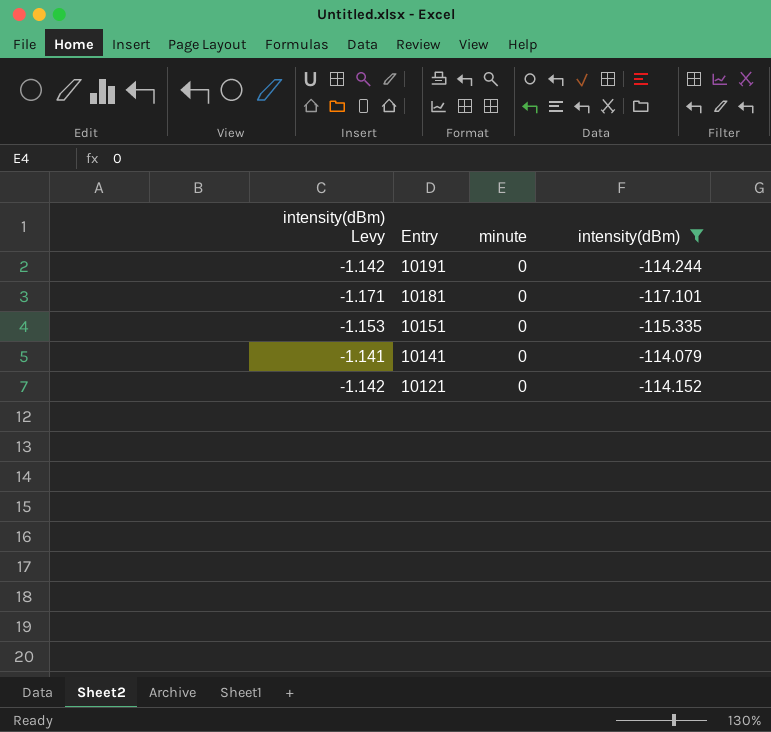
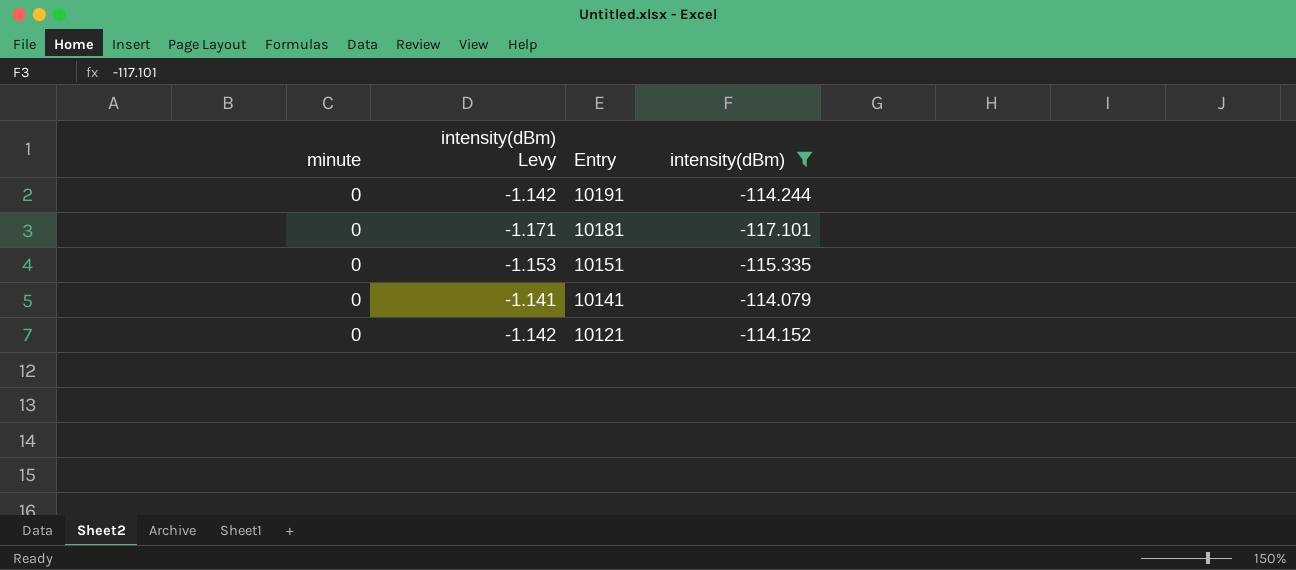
column minute | position: 3 -> 1

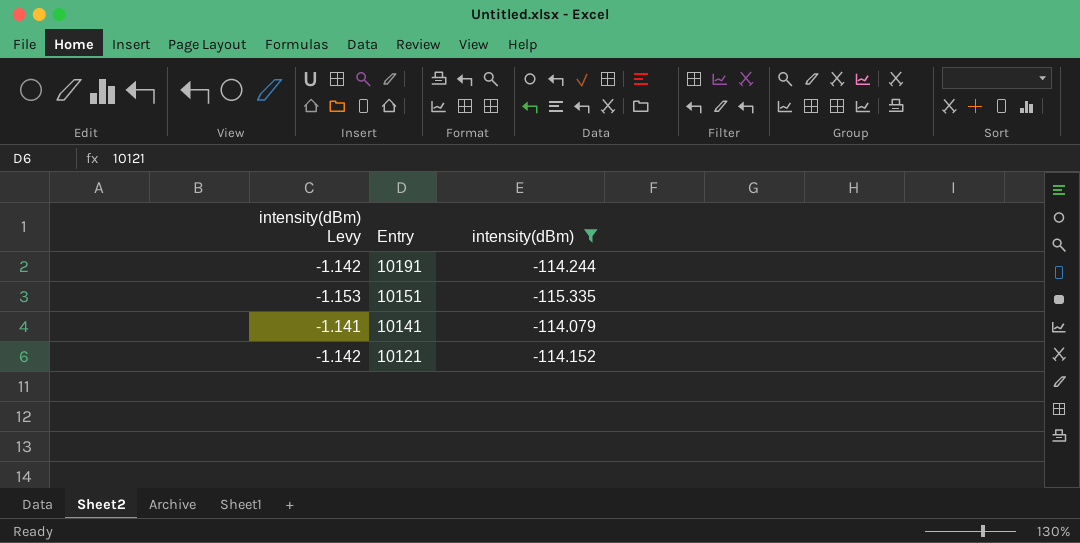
column minute | position: 1 -> none
row 10181: 0 | -1.171 | -117.101 -> none

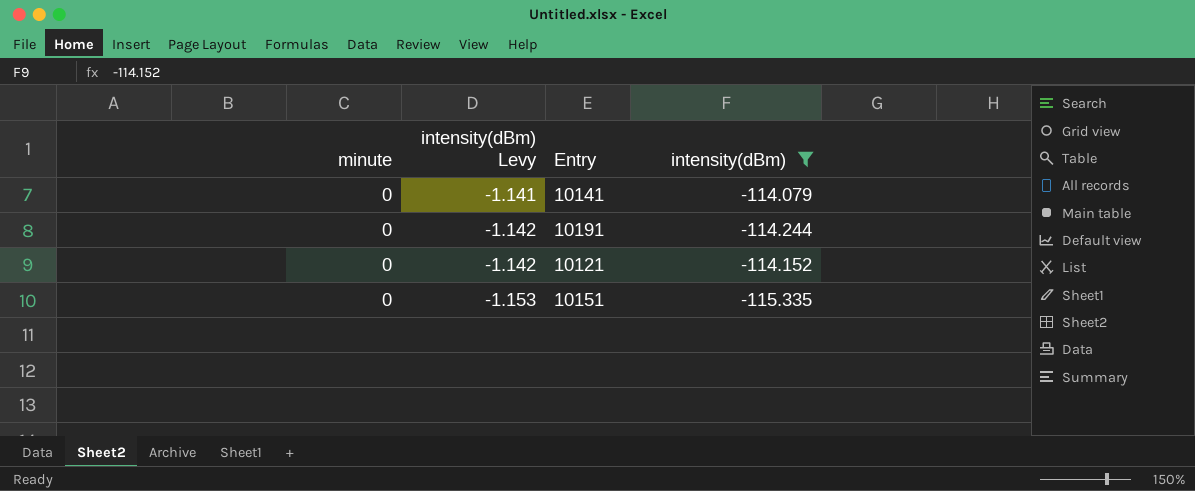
row order: Entry descending -> intensity(dBm) Levy descending
column minute | position: none -> 1

